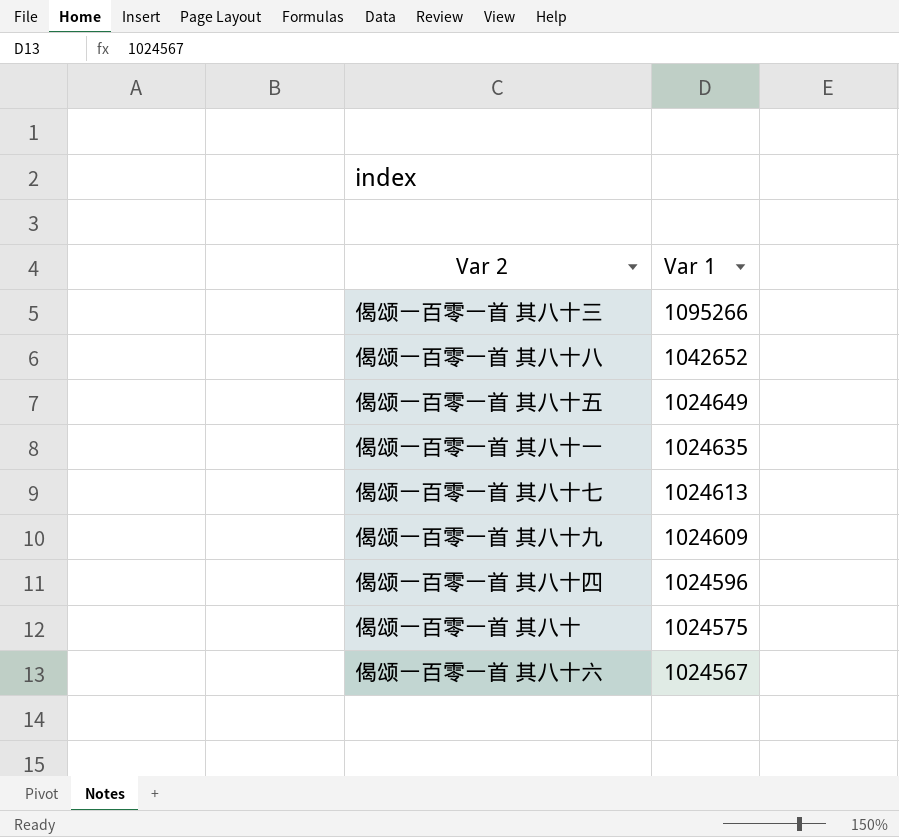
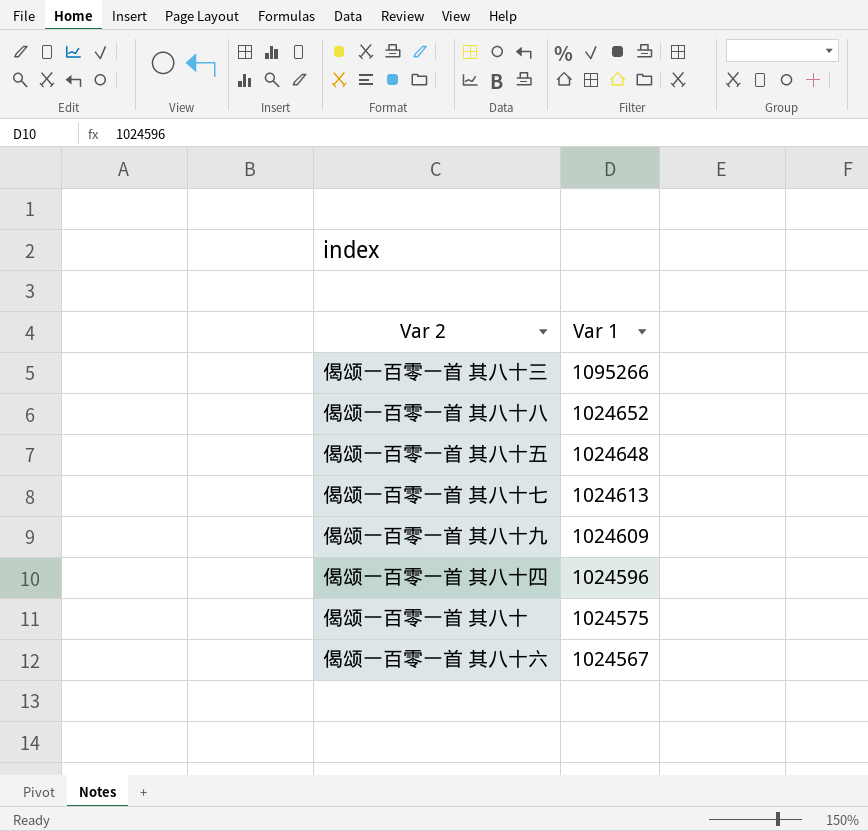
row 偈颂一百零一首 其八十一: 1024635 -> none
偈颂一百零一首 其八十八 | Var 1: 1042652 -> 1024652
偈颂一百零一首 其八十五 | Var 1: 1024649 -> 1024648

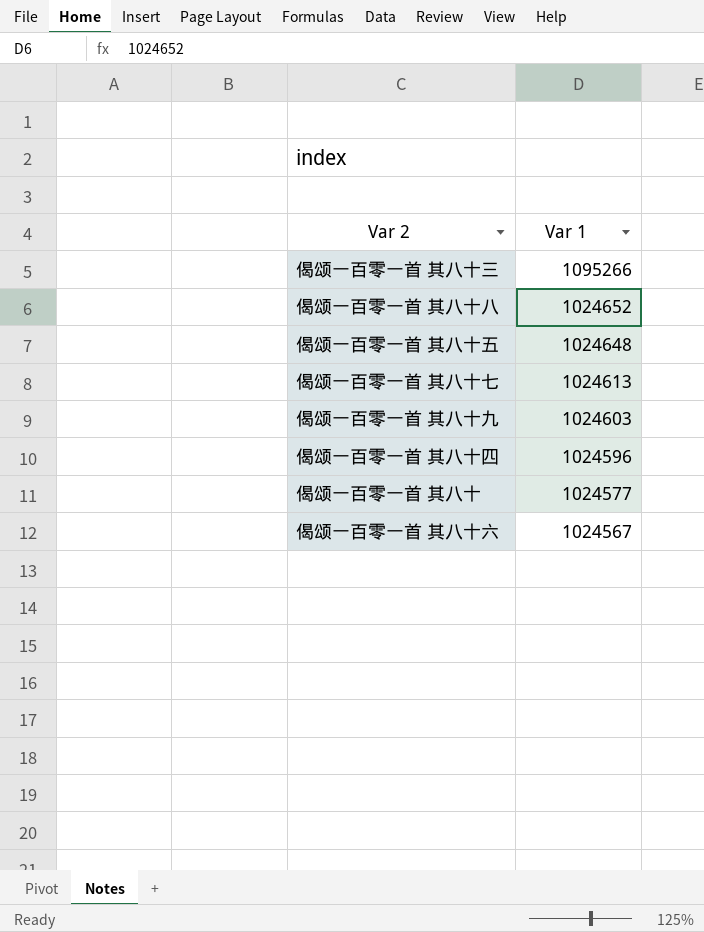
偈颂一百零一首 其八十九 | Var 1: 1024609 -> 1024603
偈颂一百零一首 其八十 | Var 1: 1024575 -> 1024577

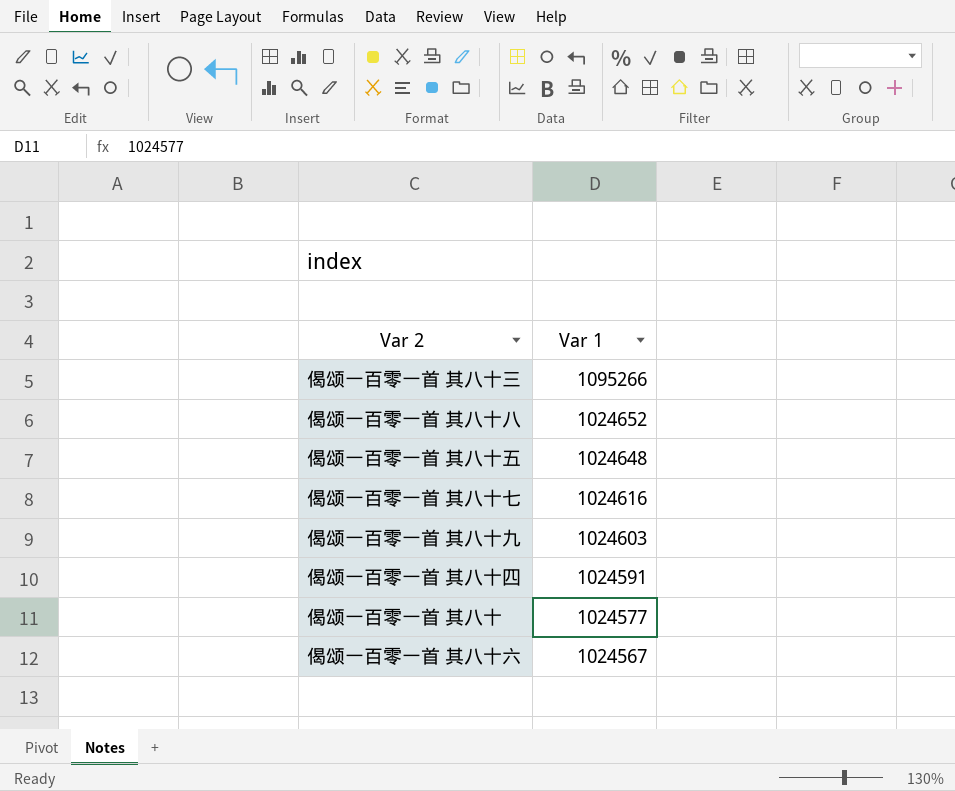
偈颂一百零一首 其八十七 | Var 1: 1024613 -> 1024616
偈颂一百零一首 其八十四 | Var 1: 1024596 -> 1024591

